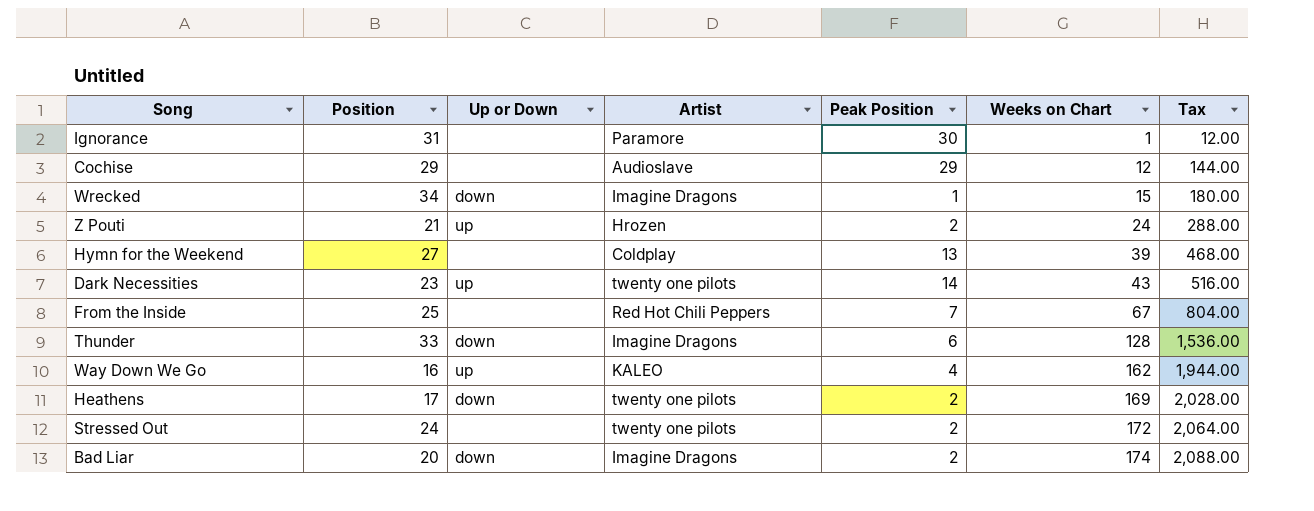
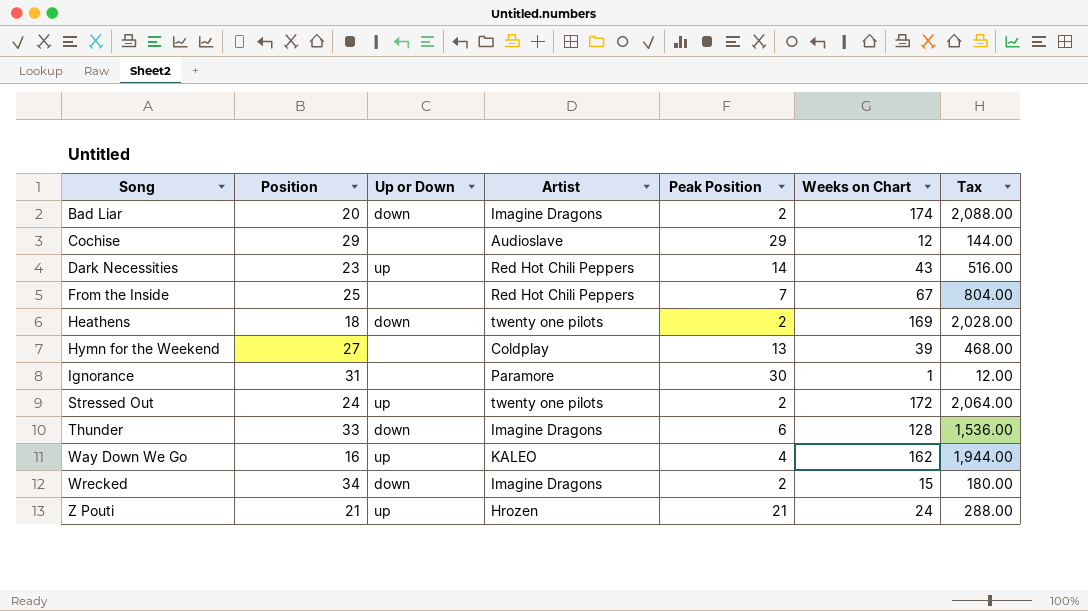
row order: Weeks on Chart ascending -> Song ascending
Dark Necessities | Artist: twenty one pilots -> Red Hot Chili Peppers
Heathens | Position: 17 -> 18
Stressed Out | Up or Down: none -> up
Wrecked | Peak Position: 1 -> 2
Z Pouti | Peak Position: 2 -> 21

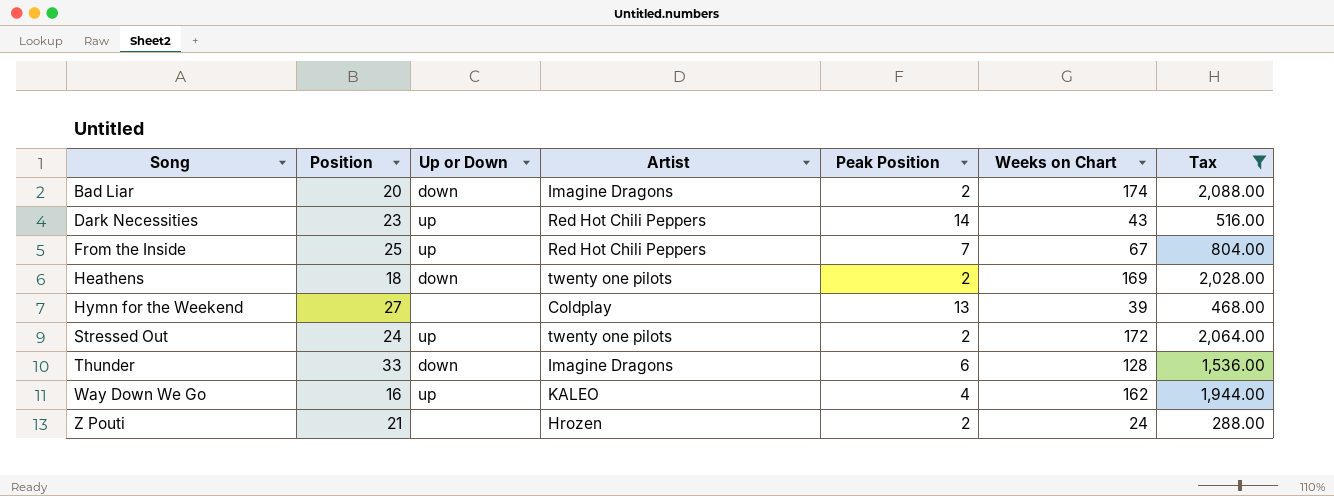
filter: none -> Tax >= 288.00
From the Inside | Up or Down: none -> up
Z Pouti | Up or Down: up -> none
Z Pouti | Peak Position: 21 -> 2

